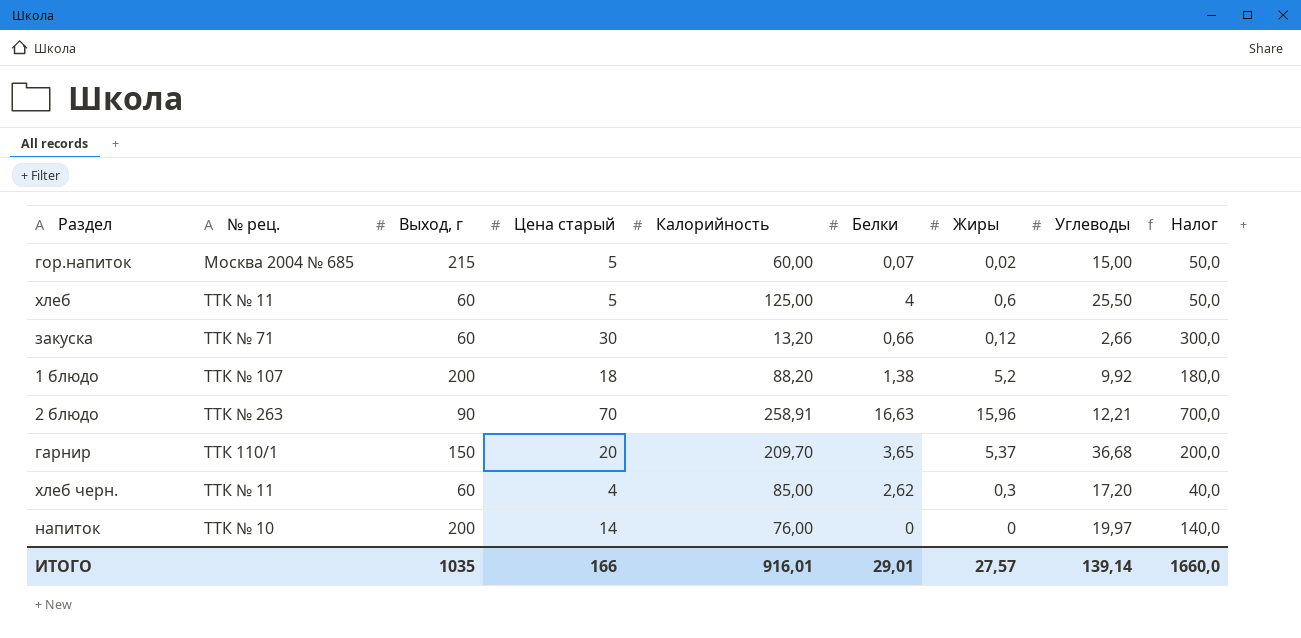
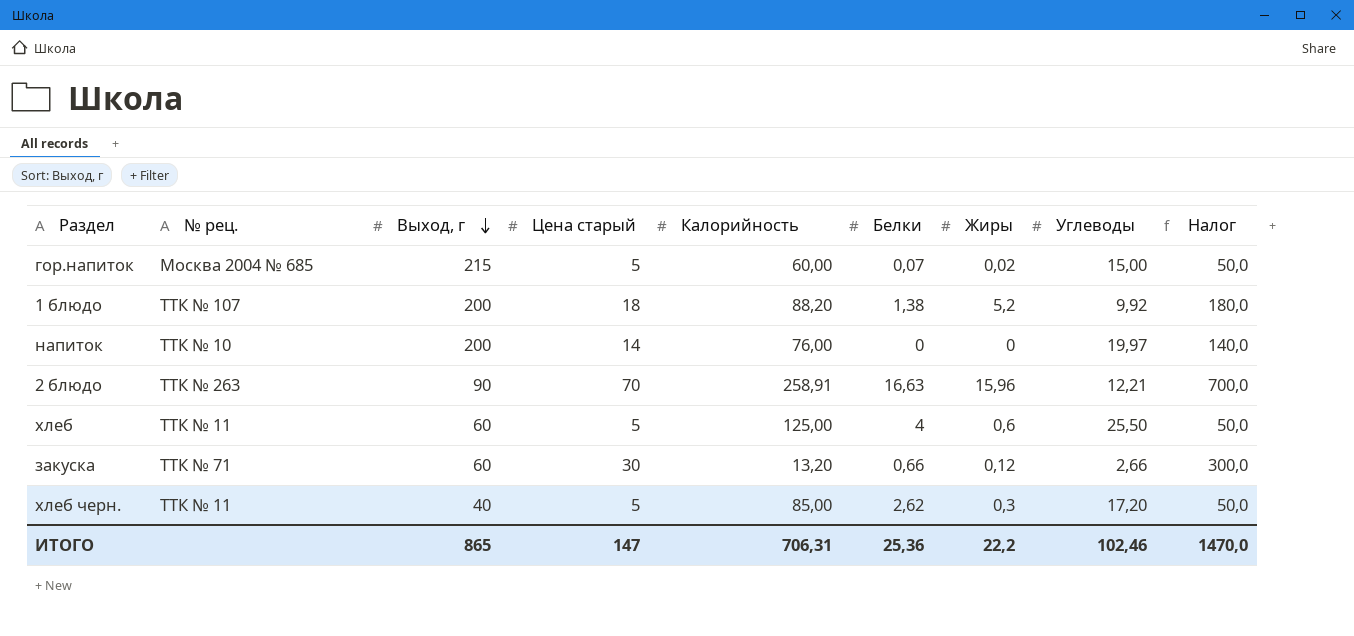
row order: none -> Выход, г descending
row гарнир: ТТК 110/1 | 150 | 20 | 209,70 | 3,65 | 5,37 | 36,68 | 200,0 -> none
хлеб черн. | Выход, г: 60 -> 40
хлеб черн. | Цена старый: 4 -> 5
хлеб черн. | Налог: 40,0 -> 50,0
ИТОГО | Выход, г: 1035 -> 865
ИТОГО | Цена старый: 166 -> 147
ИТОГО | Калорийность: 916,01 -> 706,31
ИТОГО | Белки: 29,01 -> 25,36
ИТОГО | Жиры: 27,57 -> 22,2
ИТОГО | Углеводы: 139,14 -> 102,46
ИТОГО | Налог: 1660,0 -> 1470,0

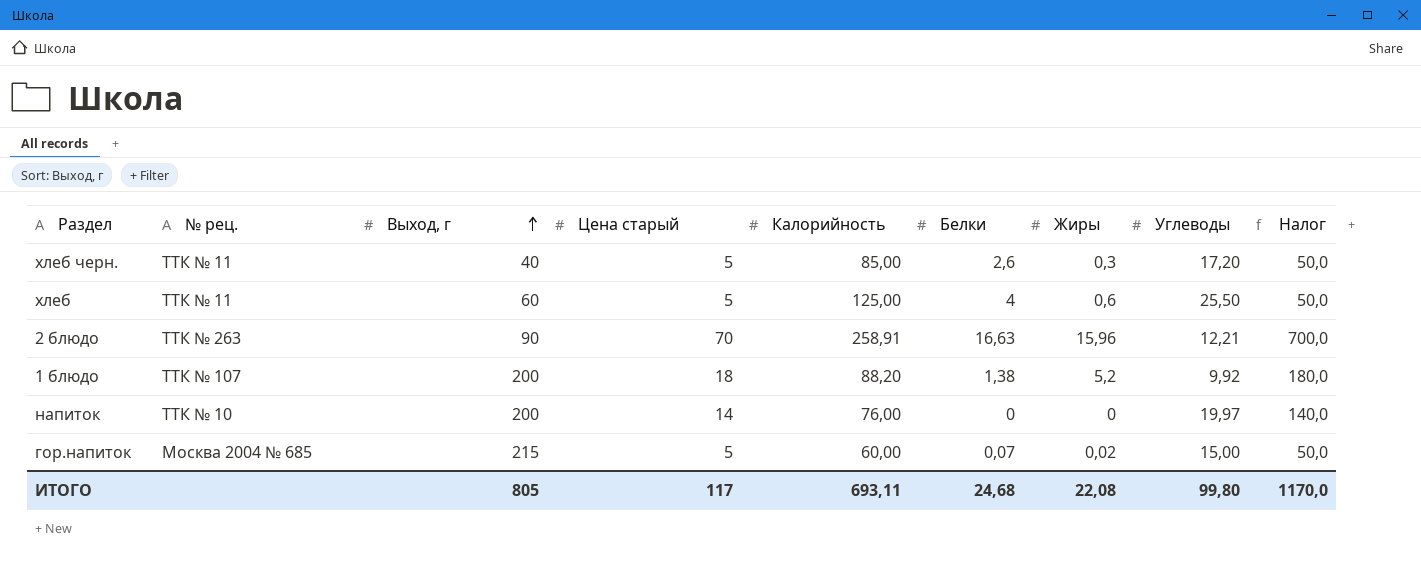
row order: Выход, г descending -> Выход, г ascending
row закуска: ТТК № 71 | 60 | 30 | 13,20 | 0,66 | 0,12 | 2,66 | 300,0 -> none
хлеб черн. | Белки: 2,62 -> 2,6
ИТОГО | Выход, г: 865 -> 805
ИТОГО | Цена старый: 147 -> 117
ИТОГО | Калорийность: 706,31 -> 693,11
ИТОГО | Белки: 25,36 -> 24,68
ИТОГО | Жиры: 22,2 -> 22,08
ИТОГО | Углеводы: 102,46 -> 99,80
ИТОГО | Налог: 1470,0 -> 1170,0

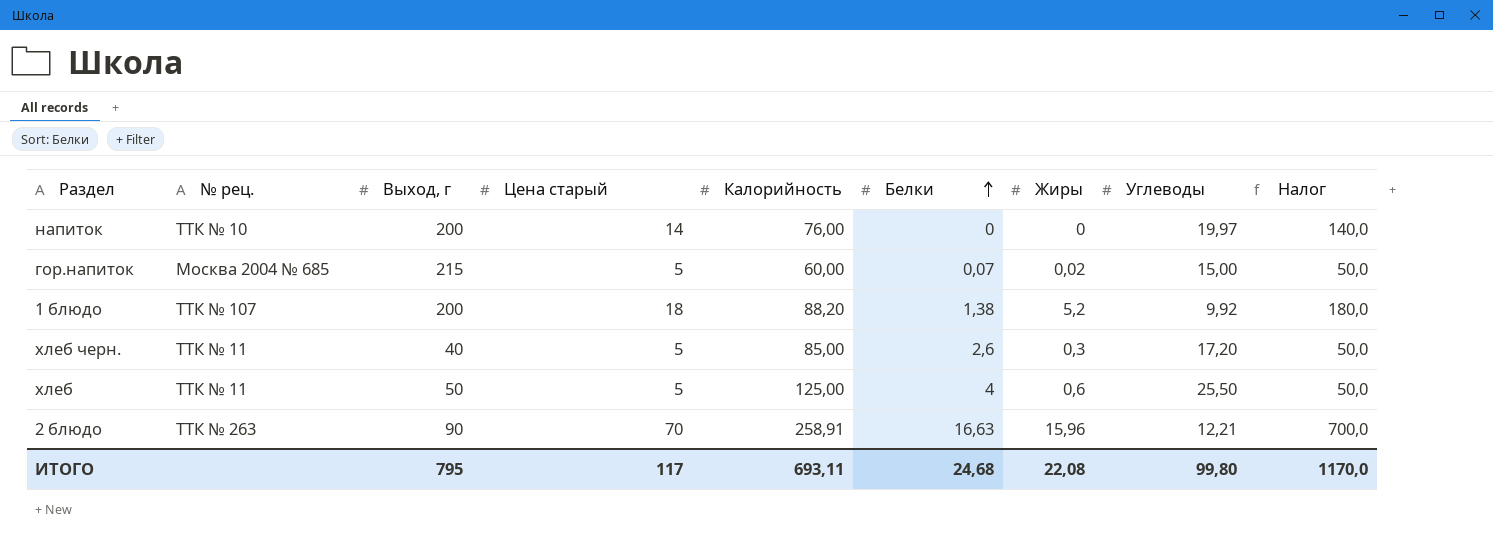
row order: Выход, г ascending -> Белки ascending
хлеб | Выход, г: 60 -> 50
ИТОГО | Выход, г: 805 -> 795

